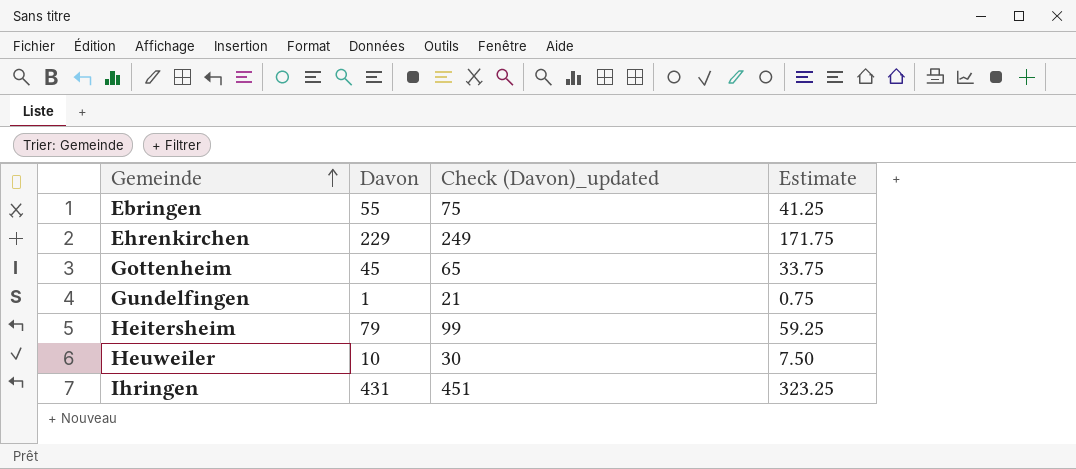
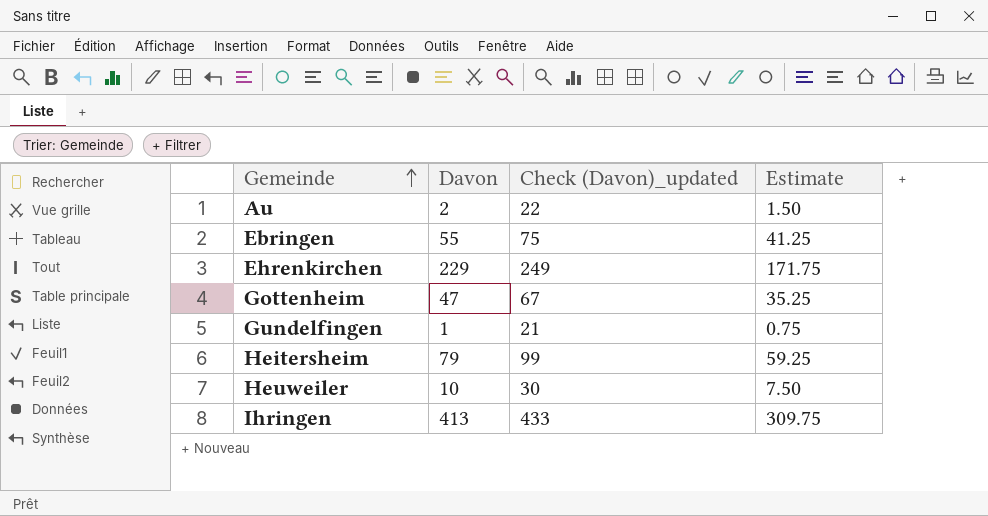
row Au: none -> 2 | 22 | 1.50
Gottenheim | Davon: 45 -> 47
Gottenheim | Check (Davon)_updated: 65 -> 67
Gottenheim | Estimate: 33.75 -> 35.25
Ihringen | Davon: 431 -> 413
Ihringen | Check (Davon)_updated: 451 -> 433
Ihringen | Estimate: 323.25 -> 309.75

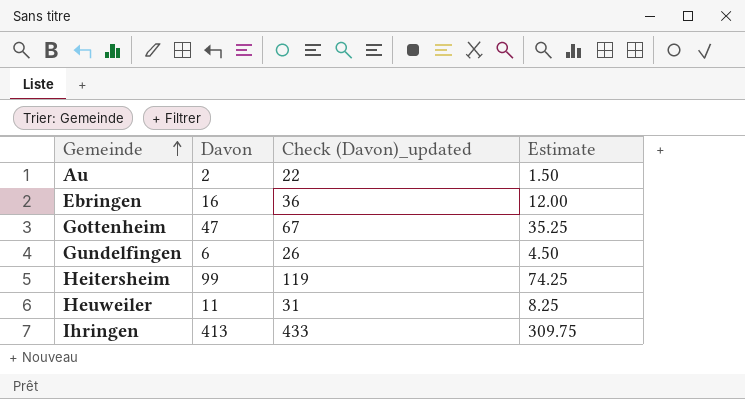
row Ehrenkirchen: 229 | 249 | 171.75 -> none
Ebringen | Davon: 55 -> 16
Ebringen | Check (Davon)_updated: 75 -> 36
Ebringen | Estimate: 41.25 -> 12.00
Gundelfingen | Davon: 1 -> 6
Gundelfingen | Check (Davon)_updated: 21 -> 26
Gundelfingen | Estimate: 0.75 -> 4.50
Heitersheim | Davon: 79 -> 99
Heitersheim | Check (Davon)_updated: 99 -> 119
Heitersheim | Estimate: 59.25 -> 74.25
Heuweiler | Davon: 10 -> 11
Heuweiler | Check (Davon)_updated: 30 -> 31
Heuweiler | Estimate: 7.50 -> 8.25

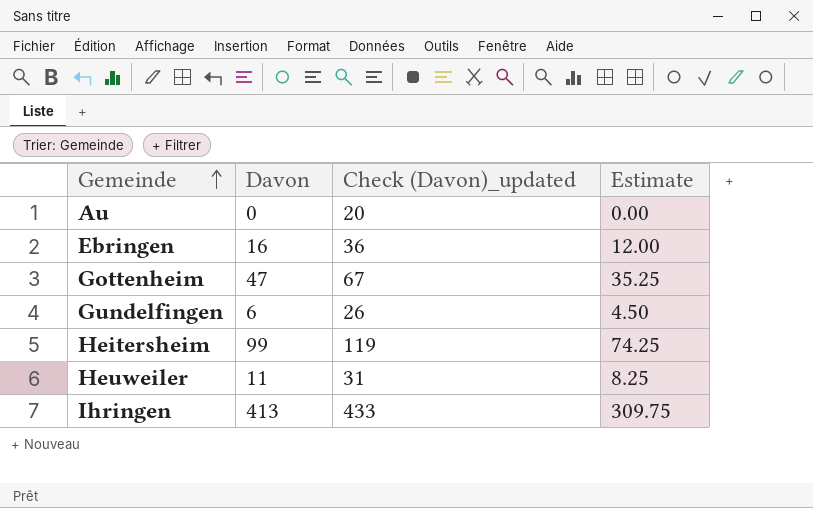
Au | Davon: 2 -> 0
Au | Check (Davon)_updated: 22 -> 20
Au | Estimate: 1.50 -> 0.00

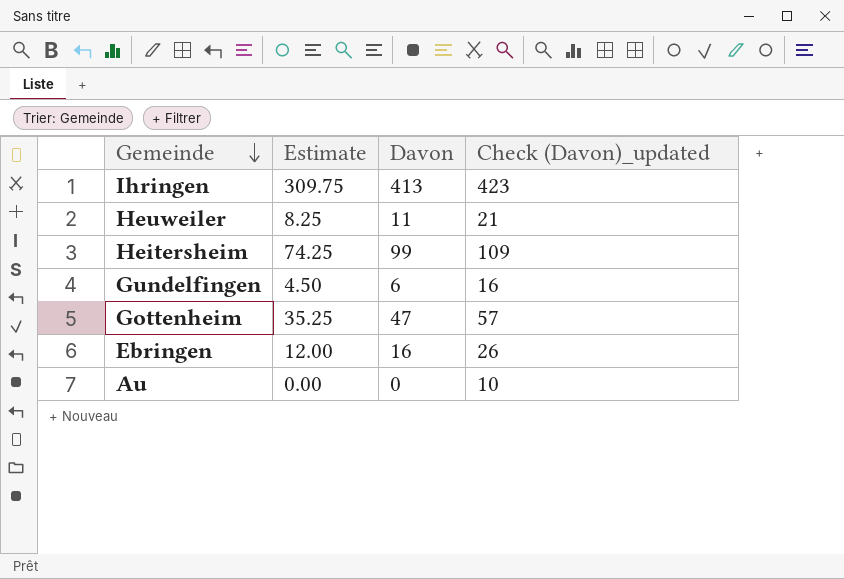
row order: Gemeinde ascending -> Gemeinde descending
column Estimate | position: 4 -> 2
column Check (Davon)_updated | formula: [Davon] + 20 -> [Davon] + 10

